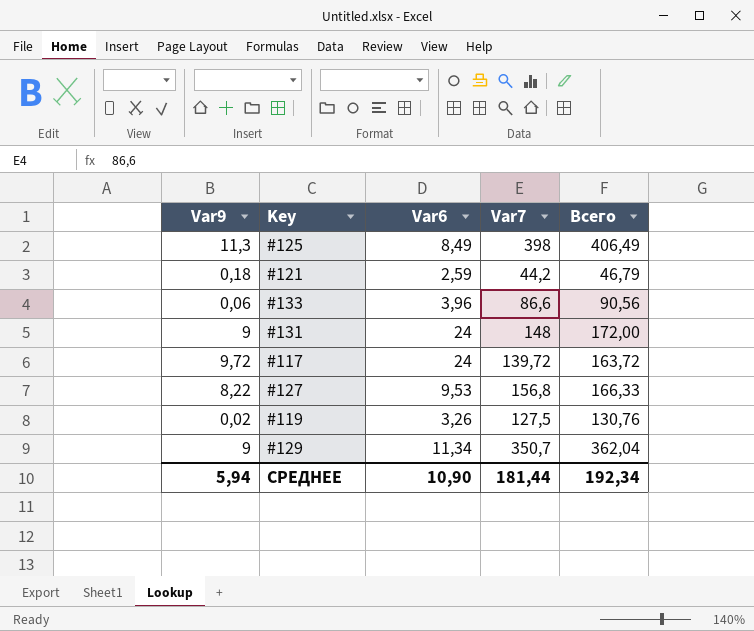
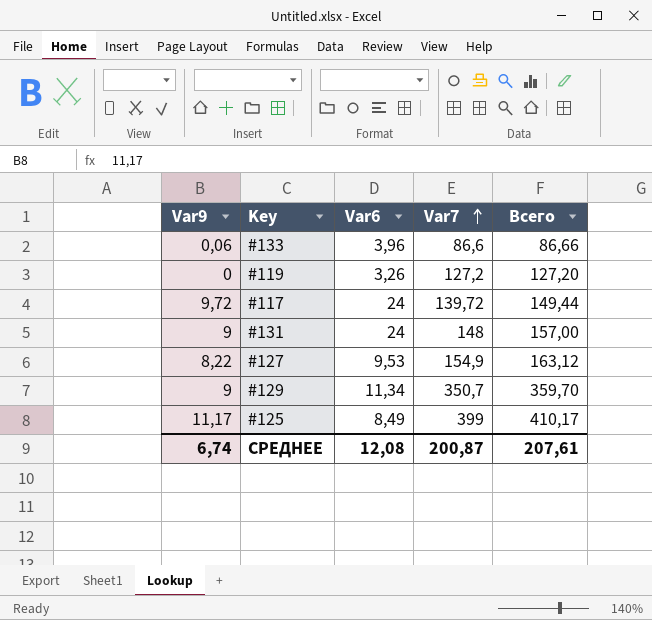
row order: none -> Var7 ascending
column Всего | formula: [Var6] + [Var7] -> [Var9] + [Var7]
row #121: 0,18 | 2,59 | 44,2 | 46,79 -> none
#119 | Var9: 0,02 -> 0
#119 | Var7: 127,5 -> 127,2
#127 | Var7: 156,8 -> 154,9
#125 | Var9: 11,3 -> 11,17
#125 | Var7: 398 -> 399
СРЕДНЕЕ | Var9: 5,94 -> 6,74
СРЕДНЕЕ | Var6: 10,90 -> 12,08
СРЕДНЕЕ | Var7: 181,44 -> 200,87
СРЕДНЕЕ | Всего: 192,34 -> 207,61

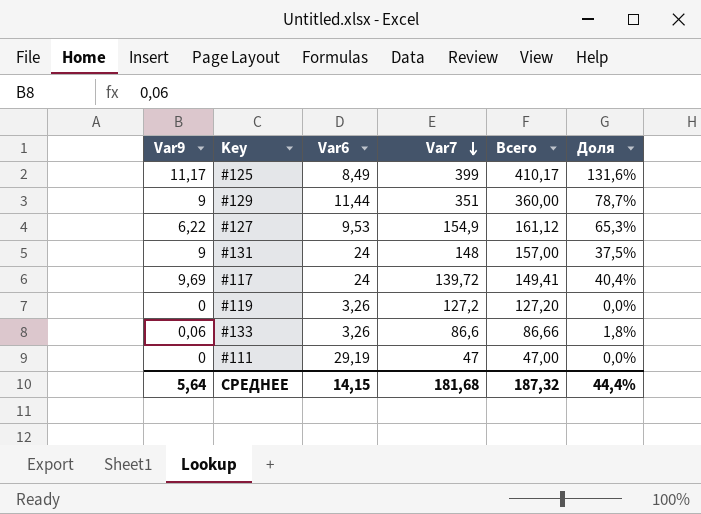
row order: Var7 ascending -> Var7 descending
column Доля | formula: none -> [Var9] / [Var6]
#129 | Var6: 11,34 -> 11,44
#129 | Var7: 350,7 -> 351
#129 | Всего: 359,70 -> 360,00
#127 | Var9: 8,22 -> 6,22
#127 | Всего: 163,12 -> 161,12
#117 | Var9: 9,72 -> 9,69
#117 | Всего: 149,44 -> 149,41
#133 | Var6: 3,96 -> 3,26
row #111: none -> 0 | 29,19 | 47 | 47,00 | 0,0%
СРЕДНЕЕ | Var9: 6,74 -> 5,64
СРЕДНЕЕ | Var6: 12,08 -> 14,15
СРЕДНЕЕ | Var7: 200,87 -> 181,68
СРЕДНЕЕ | Всего: 207,61 -> 187,32

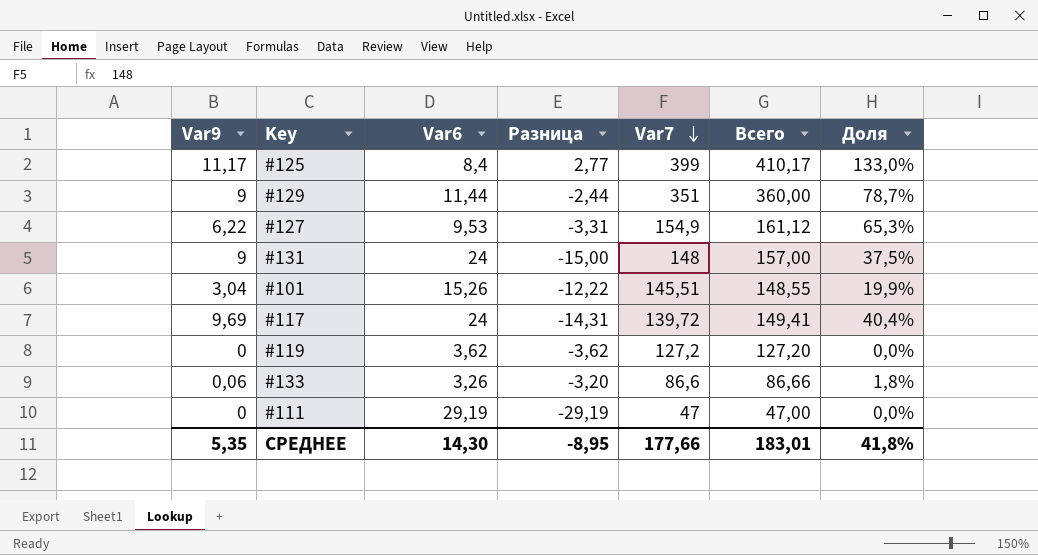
column Разница | formula: none -> [Var9] - [Var6]
#125 | Var6: 8,49 -> 8,4
#125 | Доля: 131,6% -> 133,0%
row #101: none -> 3,04 | 15,26 | -12,22 | 145,51 | 148,55 | 19,9%
#119 | Var6: 3,26 -> 3,62
СРЕДНЕЕ | Var9: 5,64 -> 5,35
СРЕДНЕЕ | Var6: 14,15 -> 14,30
СРЕДНЕЕ | Var7: 181,68 -> 177,66
СРЕДНЕЕ | Всего: 187,32 -> 183,01
СРЕДНЕЕ | Доля: 44,4% -> 41,8%

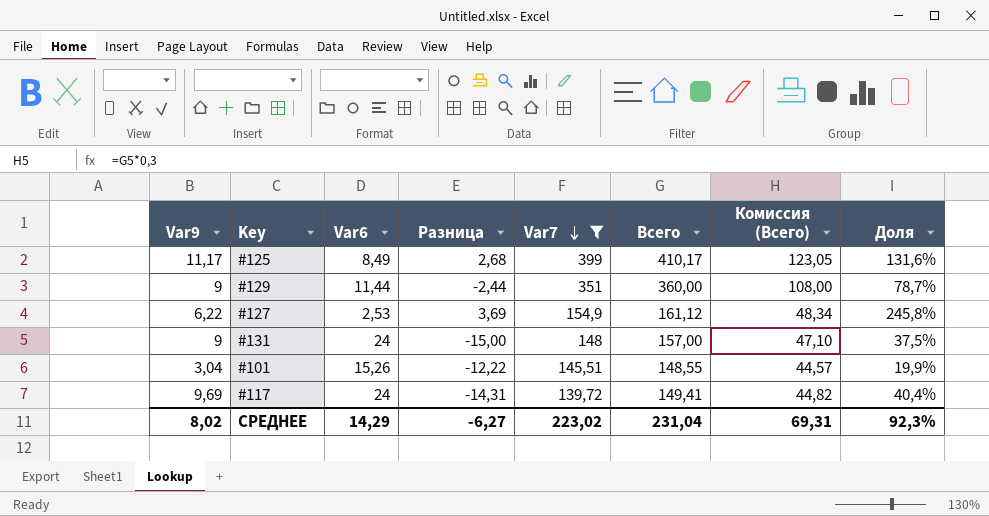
filter: none -> Var7 >= 139,72
column Комиссия (Всего) | formula: none -> [Всего] * 0,3
#125 | Var6: 8,4 -> 8,49
#125 | Разница: 2,77 -> 2,68
#125 | Доля: 133,0% -> 131,6%
#127 | Var6: 9,53 -> 2,53
#127 | Разница: -3,31 -> 3,69
#127 | Доля: 65,3% -> 245,8%
СРЕДНЕЕ | Var9: 5,35 -> 8,02
СРЕДНЕЕ | Var6: 14,30 -> 14,29
СРЕДНЕЕ | Разница: -8,95 -> -6,27
СРЕДНЕЕ | Var7: 177,66 -> 223,02
СРЕДНЕЕ | Всего: 183,01 -> 231,04
СРЕДНЕЕ | Доля: 41,8% -> 92,3%

